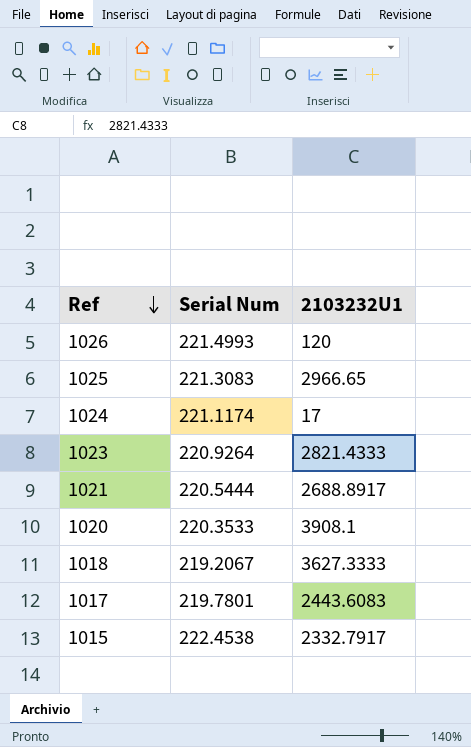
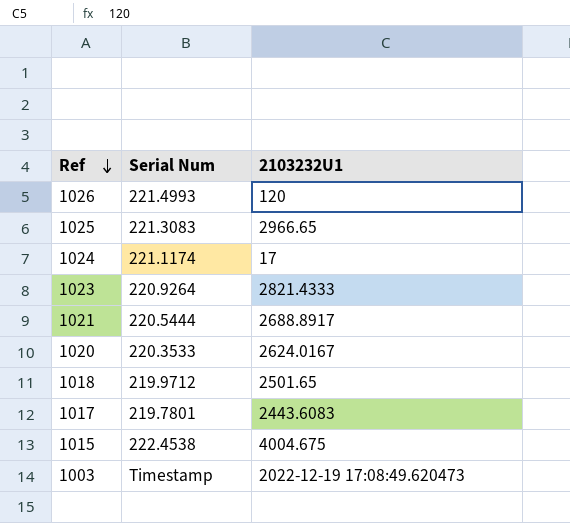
1020 | 2103232U1: 3908.1 -> 2624.0167
1018 | Serial Num: 219.2067 -> 219.9712
1018 | 2103232U1: 3627.3333 -> 2501.65
1015 | 2103232U1: 2332.7917 -> 4004.675
row 1003: none -> Timestamp | 2022-12-19 17:08:49.620473

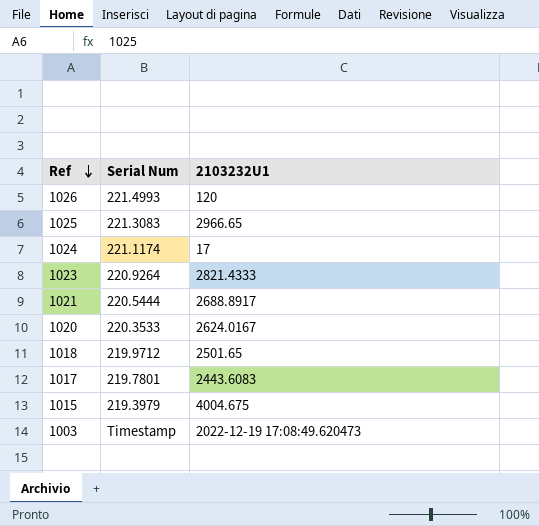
1015 | Serial Num: 222.4538 -> 219.3979

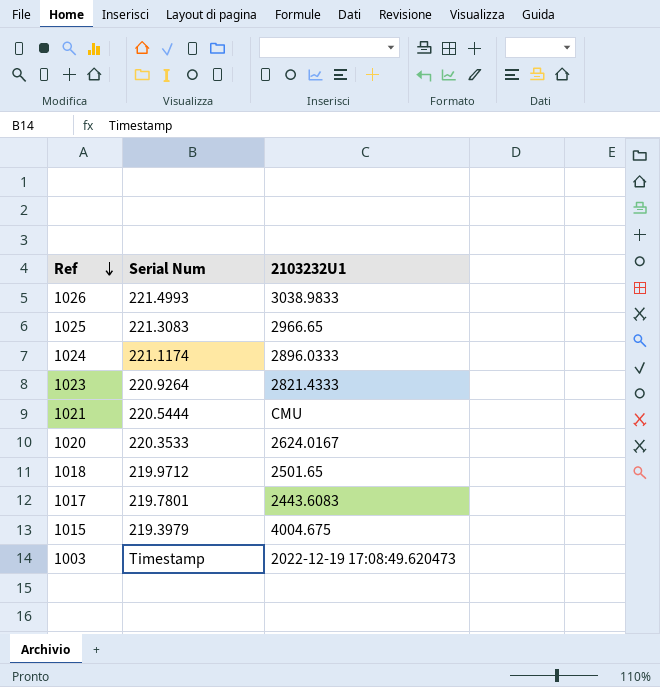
1026 | 2103232U1: 120 -> 3038.9833
1024 | 2103232U1: 17 -> 2896.0333
1021 | 2103232U1: 2688.8917 -> CMU

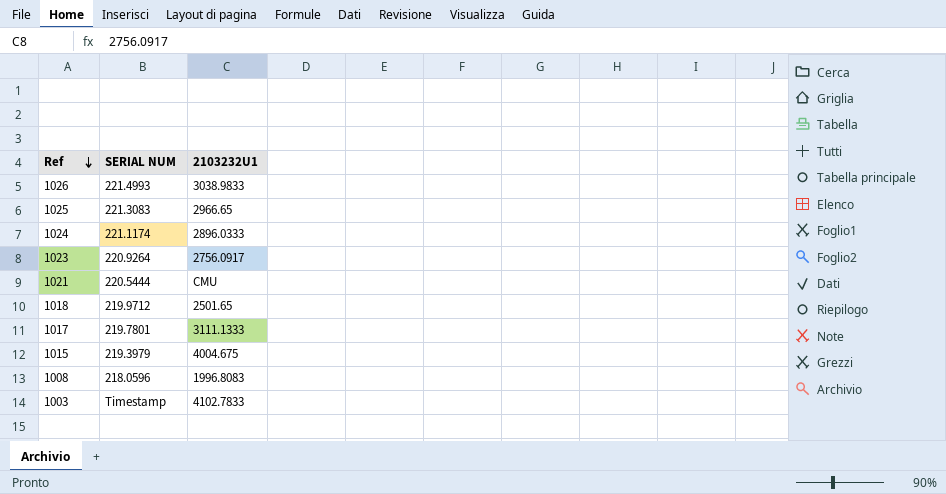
column name: Serial Num -> SERIAL NUM
row 1020: 220.3533 | 2624.0167 -> none
1023 | 2103232U1: 2821.4333 -> 2756.0917
1017 | 2103232U1: 2443.6083 -> 3111.1333
row 1008: none -> 218.0596 | 1996.8083
1003 | 2103232U1: 2022-12-19 17:08:49.620473 -> 4102.7833

